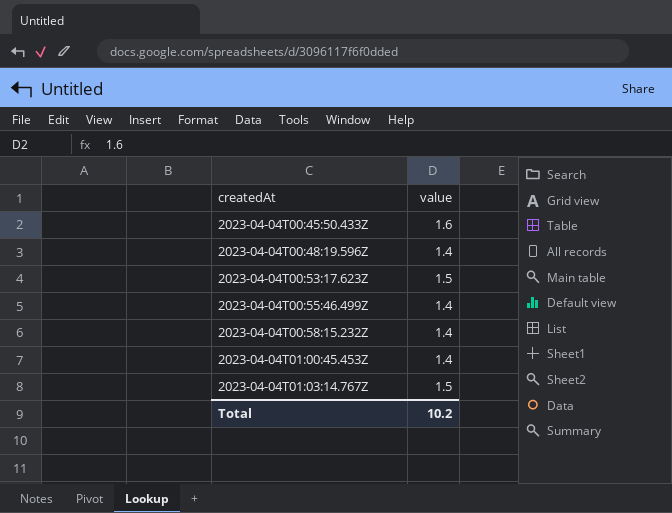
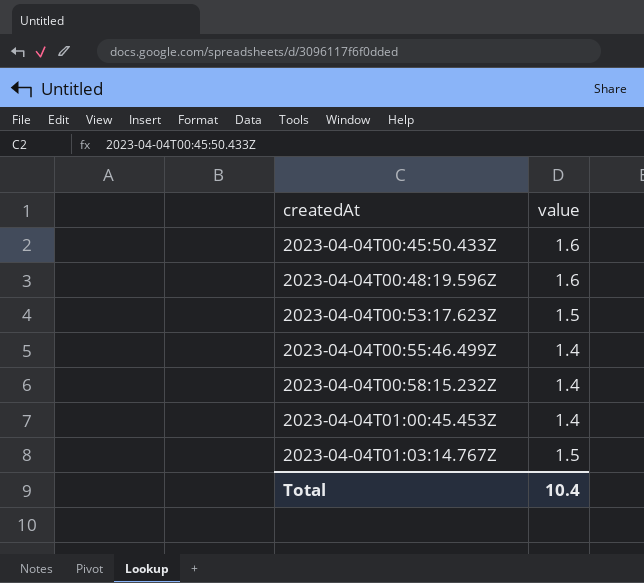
2023-04-04T00:48:19.596Z | value: 1.4 -> 1.6
Total | value: 10.2 -> 10.4

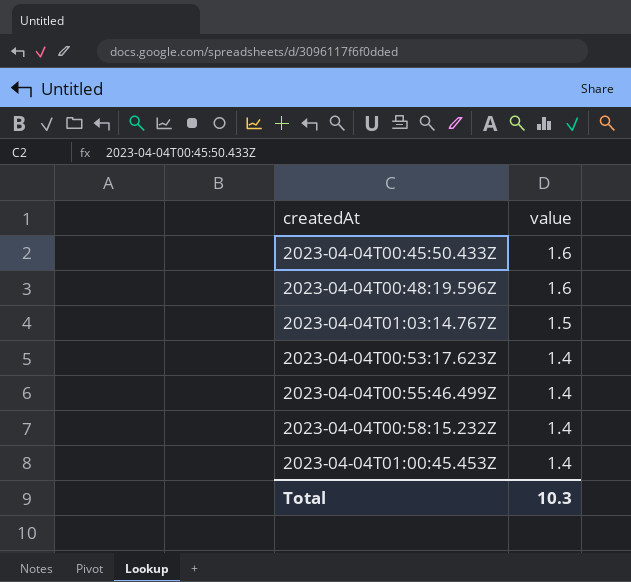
row order: createdAt ascending -> value descending
2023-04-04T00:53:17.623Z | value: 1.5 -> 1.4
Total | value: 10.4 -> 10.3

